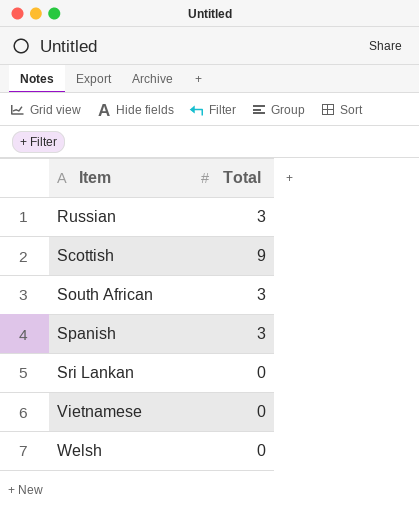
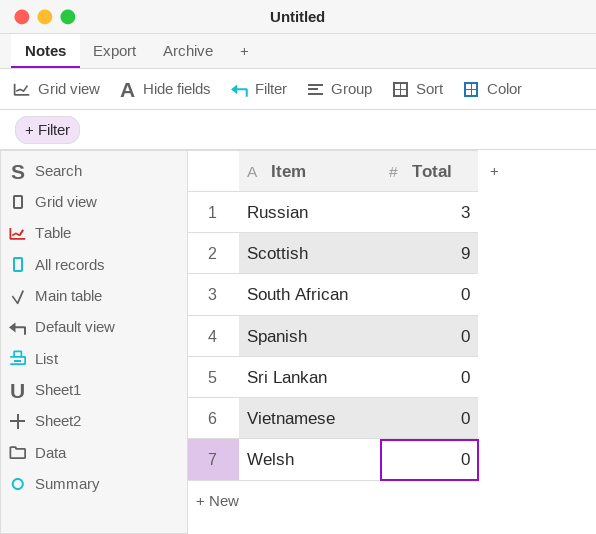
South African | Total: 3 -> 0
Spanish | Total: 3 -> 0

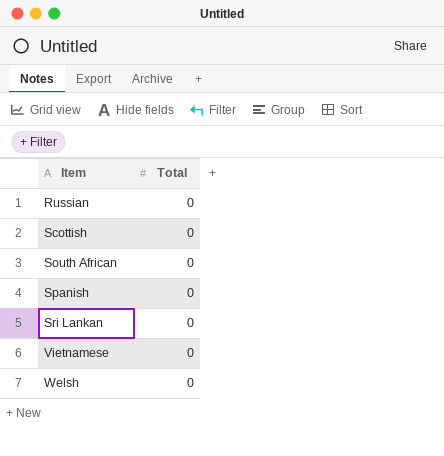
Russian | Total: 3 -> 0
Scottish | Total: 9 -> 0

